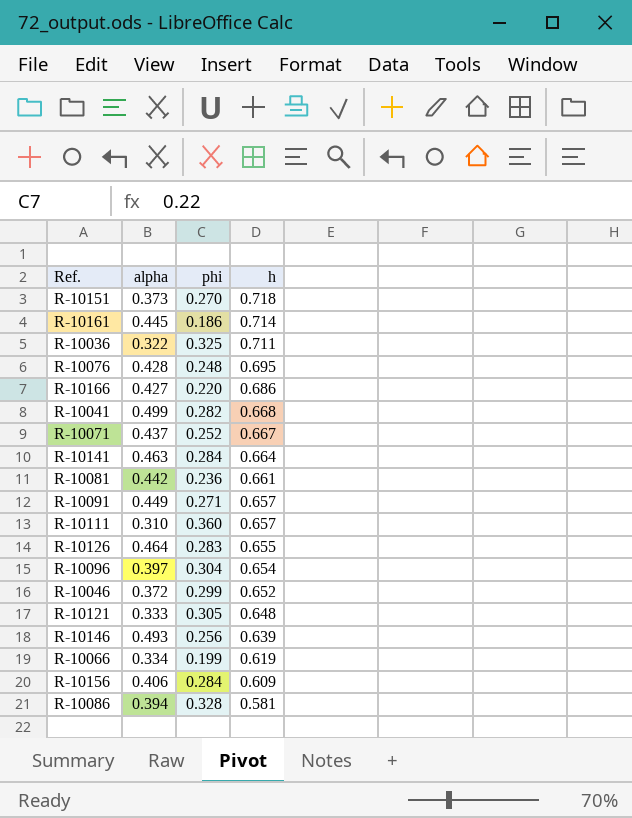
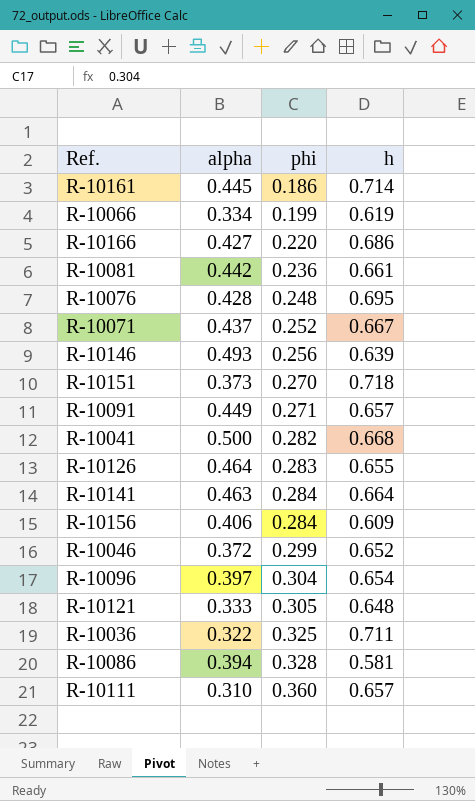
row order: h descending -> phi ascending
R-10041 | alpha: 0.499 -> 0.500

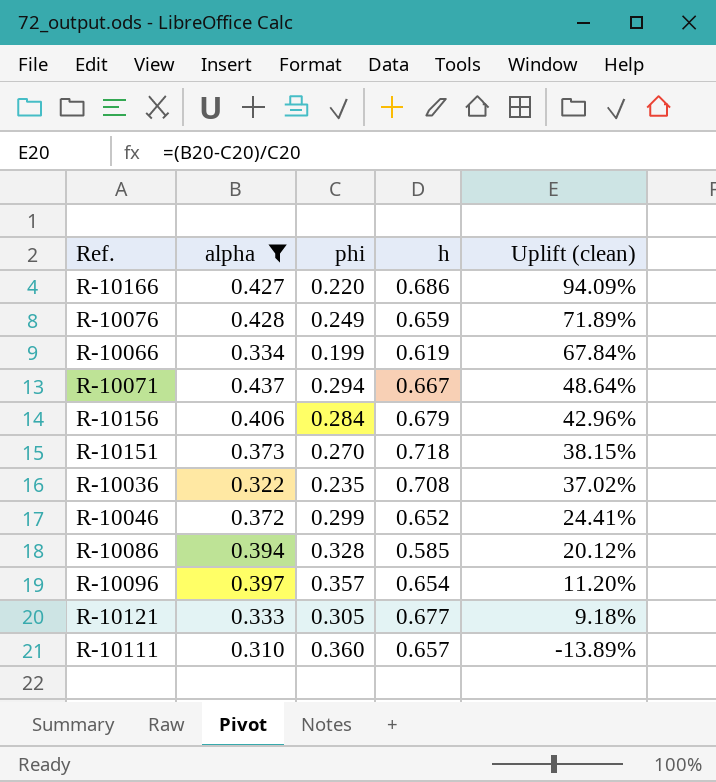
filter: none -> alpha <= 0.437
row order: phi ascending -> Uplift (clean) descending
column Uplift (clean) | formula: none -> ([alpha] - [phi]) / [phi]
R-10076 | phi: 0.248 -> 0.249
R-10076 | h: 0.695 -> 0.659
R-10071 | phi: 0.252 -> 0.294
R-10156 | h: 0.609 -> 0.679
R-10036 | phi: 0.325 -> 0.235
R-10036 | h: 0.711 -> 0.708
R-10086 | h: 0.581 -> 0.585
R-10096 | phi: 0.304 -> 0.357
R-10121 | h: 0.648 -> 0.677

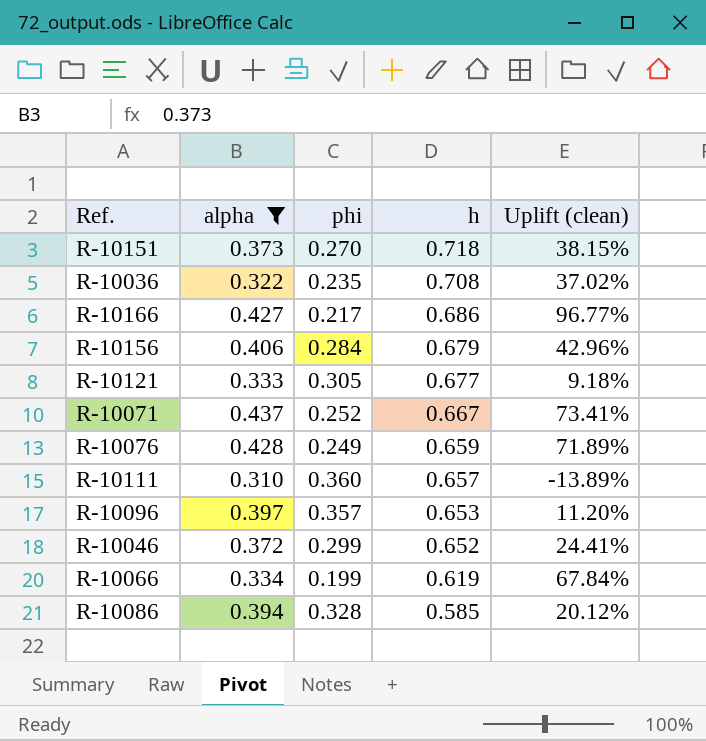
row order: Uplift (clean) descending -> h descending
R-10166 | phi: 0.220 -> 0.217
R-10166 | Uplift (clean): 94.09% -> 96.77%
R-10071 | phi: 0.294 -> 0.252
R-10071 | Uplift (clean): 48.64% -> 73.41%
R-10096 | h: 0.654 -> 0.653

